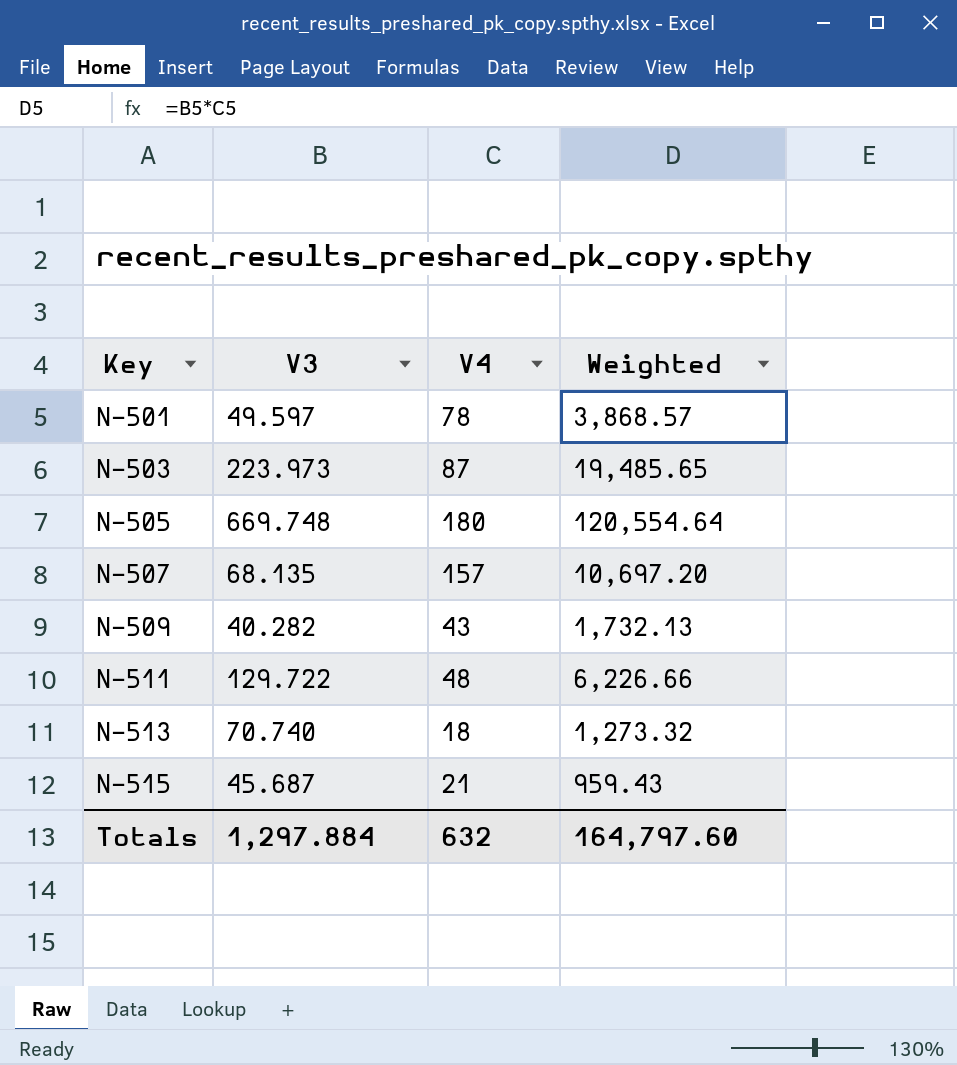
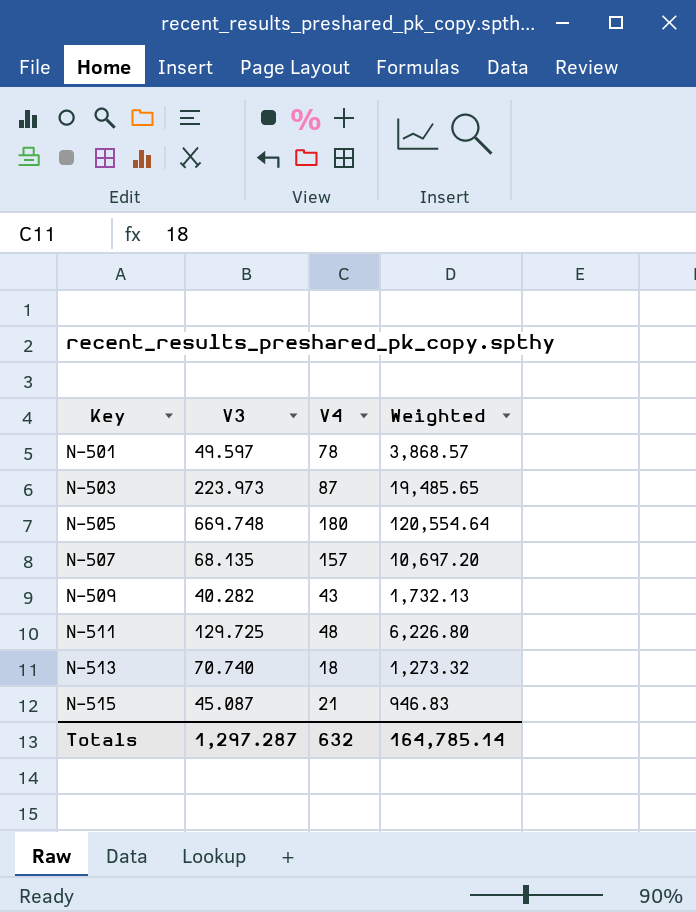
N-511 | V3: 129.722 -> 129.725
N-511 | Weighted: 6,226.66 -> 6,226.80
N-515 | V3: 45.687 -> 45.087
N-515 | Weighted: 959.43 -> 946.83
Totals | V3: 1,297.884 -> 1,297.287
Totals | Weighted: 164,797.60 -> 164,785.14

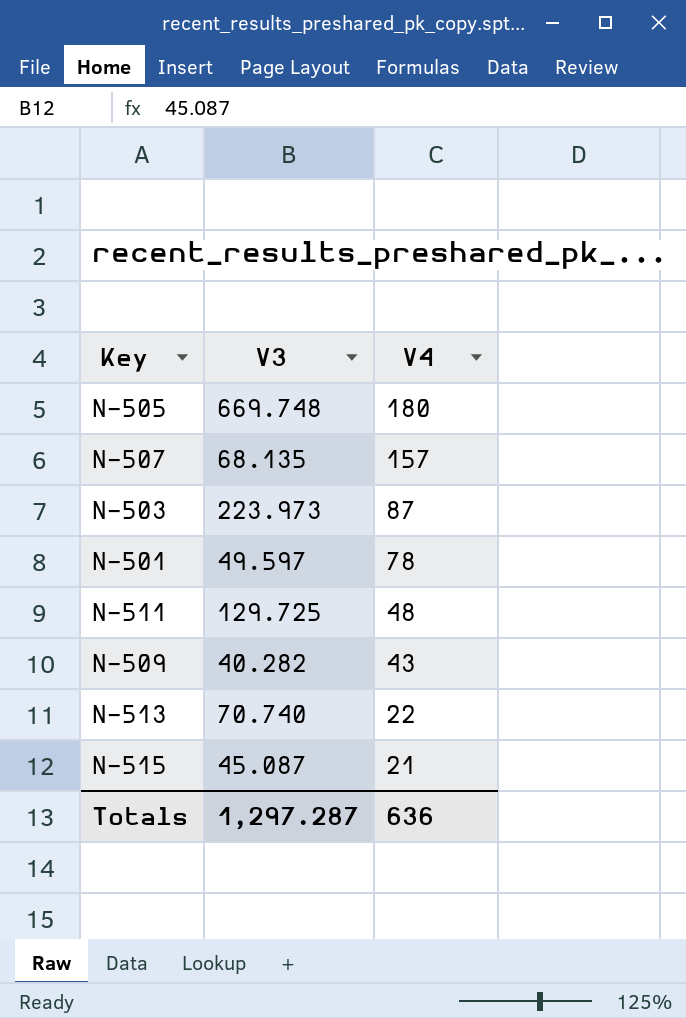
row order: Key ascending -> V4 descending
column Weighted | formula: [V3] * [V4] -> none
N-513 | V4: 18 -> 22
Totals | V4: 632 -> 636

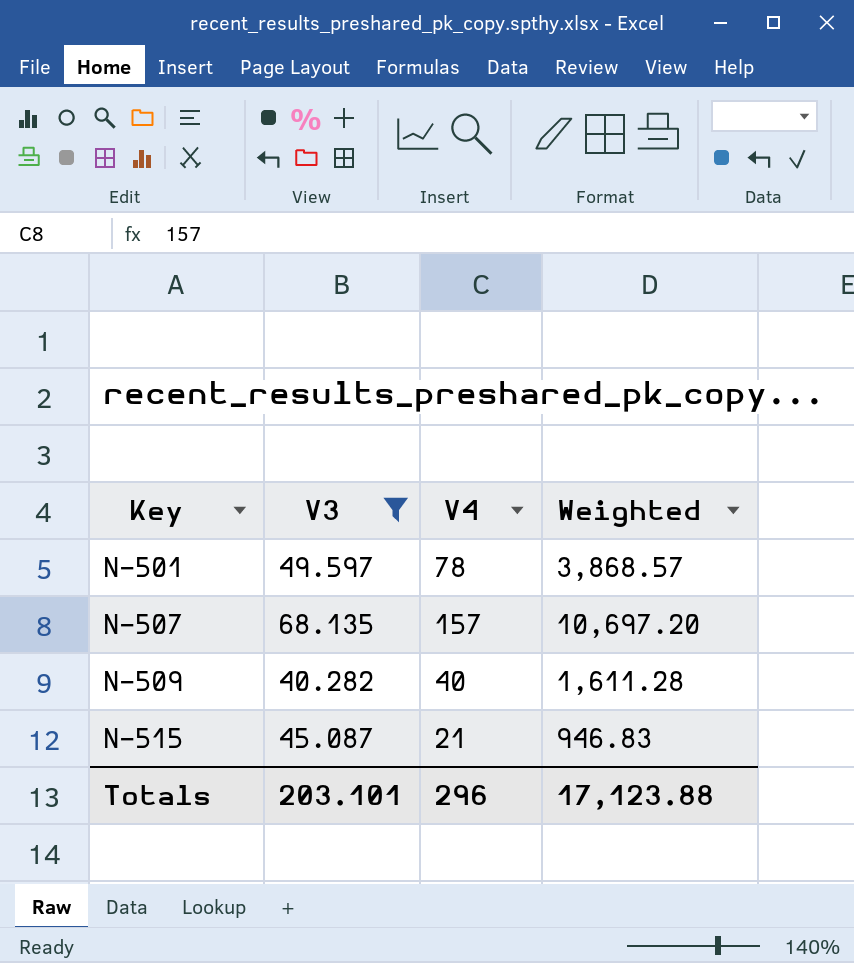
filter: none -> V3 <= 68.135
row order: V4 descending -> Key ascending
column Weighted | formula: none -> [V3] * [V4]
N-509 | V4: 43 -> 40
Totals | V3: 1,297.287 -> 203.101
Totals | V4: 636 -> 296

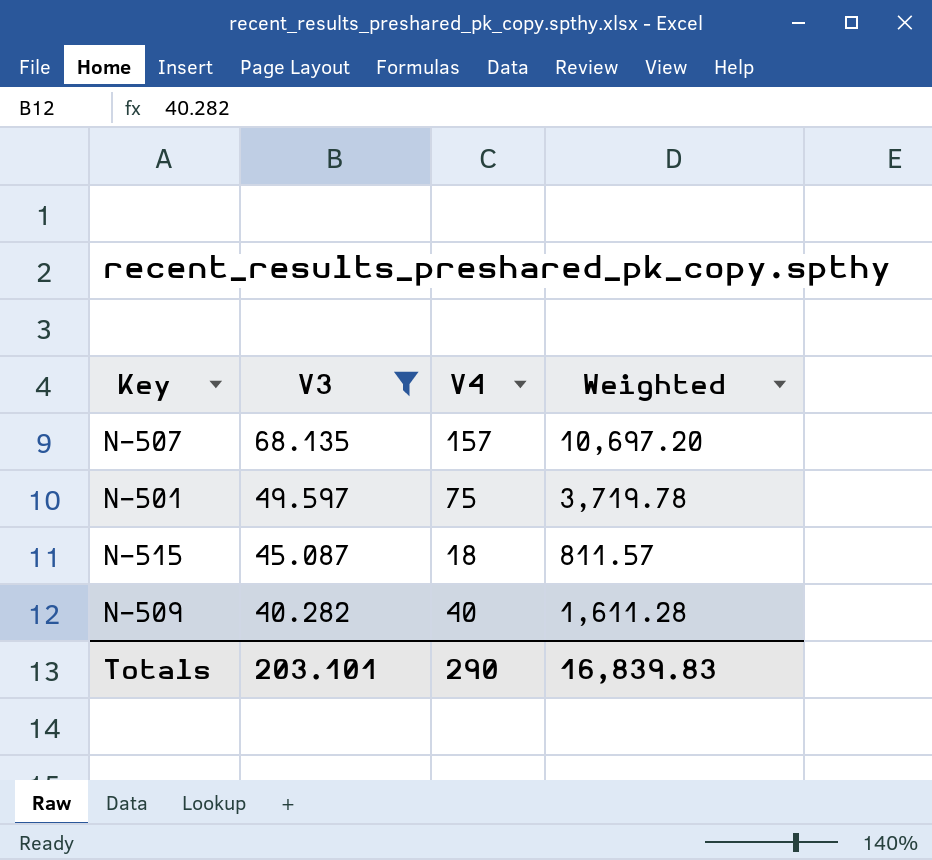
row order: Key ascending -> V3 descending
N-501 | V4: 78 -> 75
N-501 | Weighted: 3,868.57 -> 3,719.78
N-515 | V4: 21 -> 18
N-515 | Weighted: 946.83 -> 811.57
Totals | V4: 296 -> 290
Totals | Weighted: 17,123.88 -> 16,839.83

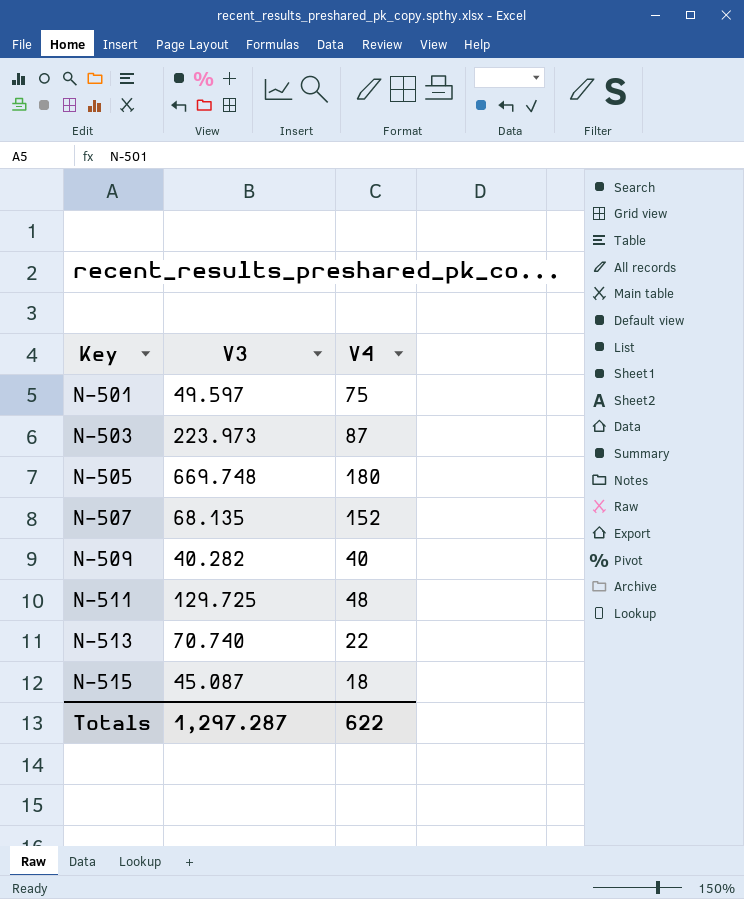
filter: V3 <= 68.135 -> none
row order: V3 descending -> Key ascending
column Weighted | formula: [V3] * [V4] -> none
N-507 | V4: 157 -> 152
Totals | V3: 203.101 -> 1,297.287
Totals | V4: 290 -> 622

